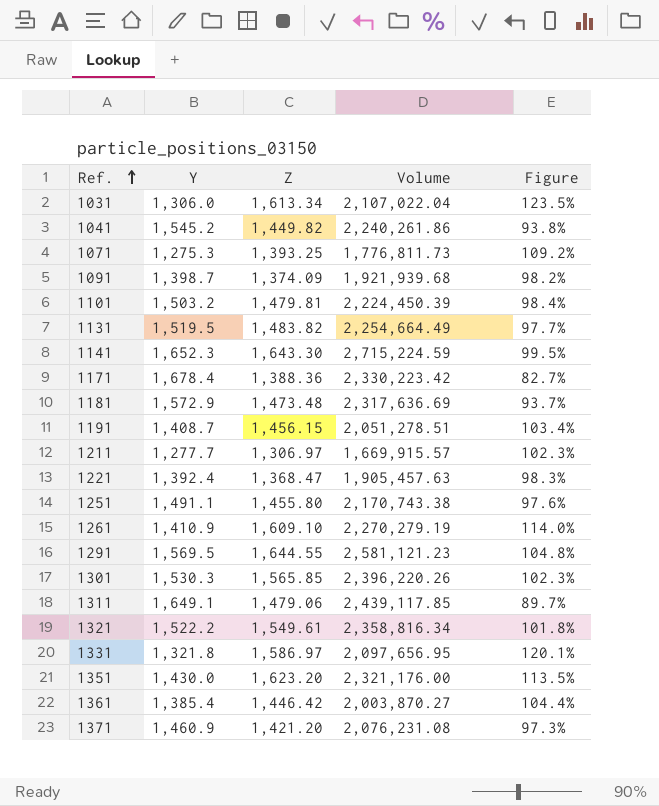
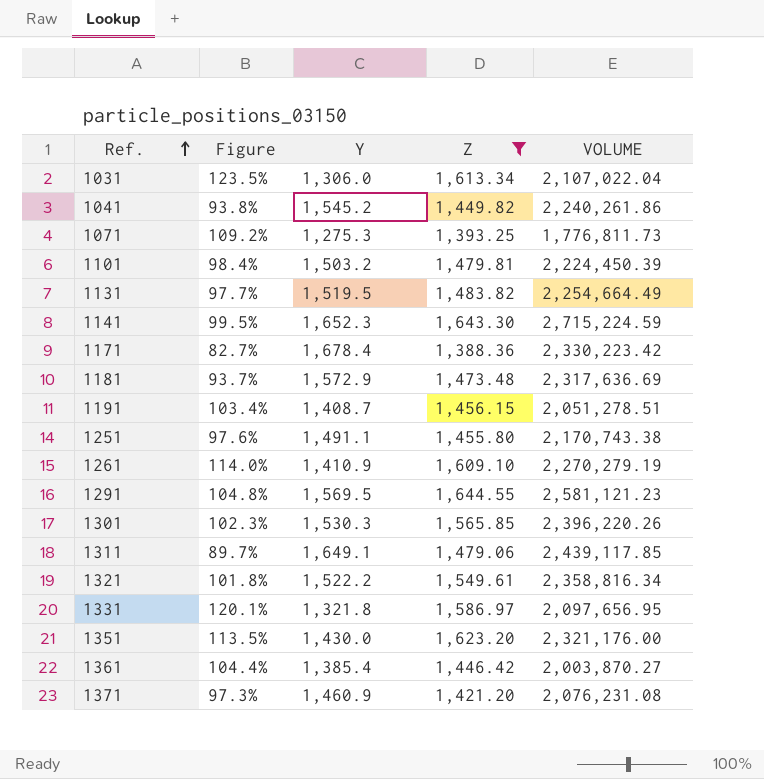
filter: none -> Z >= 1,388.36
column Figure | position: 5 -> 2
column name: Volume -> VOLUME

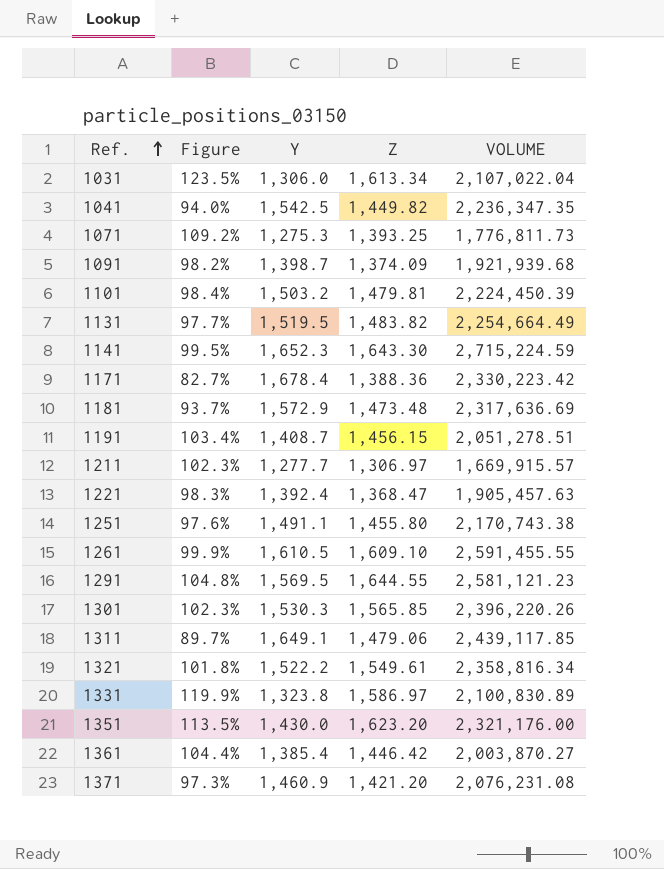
filter: Z >= 1,388.36 -> none
1041 | Figure: 93.8% -> 94.0%
1041 | Y: 1,545.2 -> 1,542.5
1041 | VOLUME: 2,240,261.86 -> 2,236,347.35
1261 | Figure: 114.0% -> 99.9%
1261 | Y: 1,410.9 -> 1,610.5
1261 | VOLUME: 2,270,279.19 -> 2,591,455.55
1331 | Figure: 120.1% -> 119.9%
1331 | Y: 1,321.8 -> 1,323.8
1331 | VOLUME: 2,097,656.95 -> 2,100,830.89

